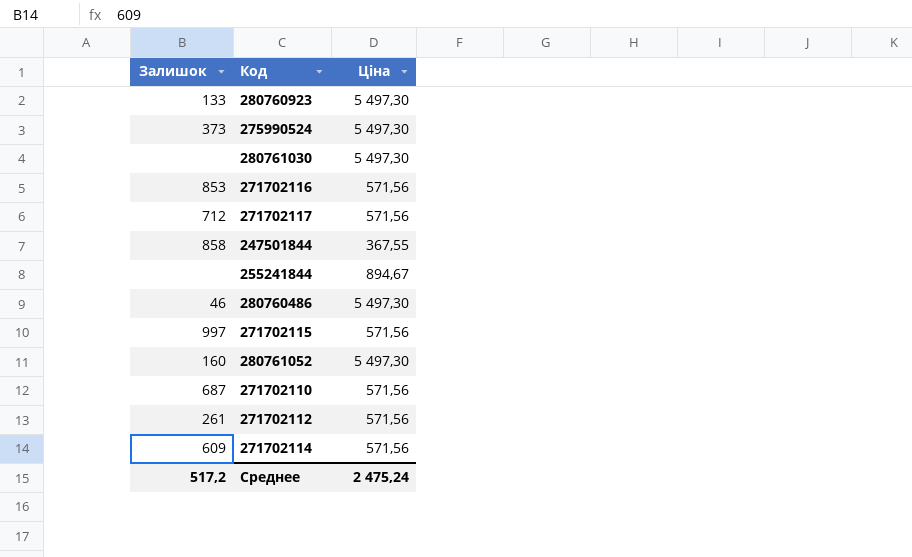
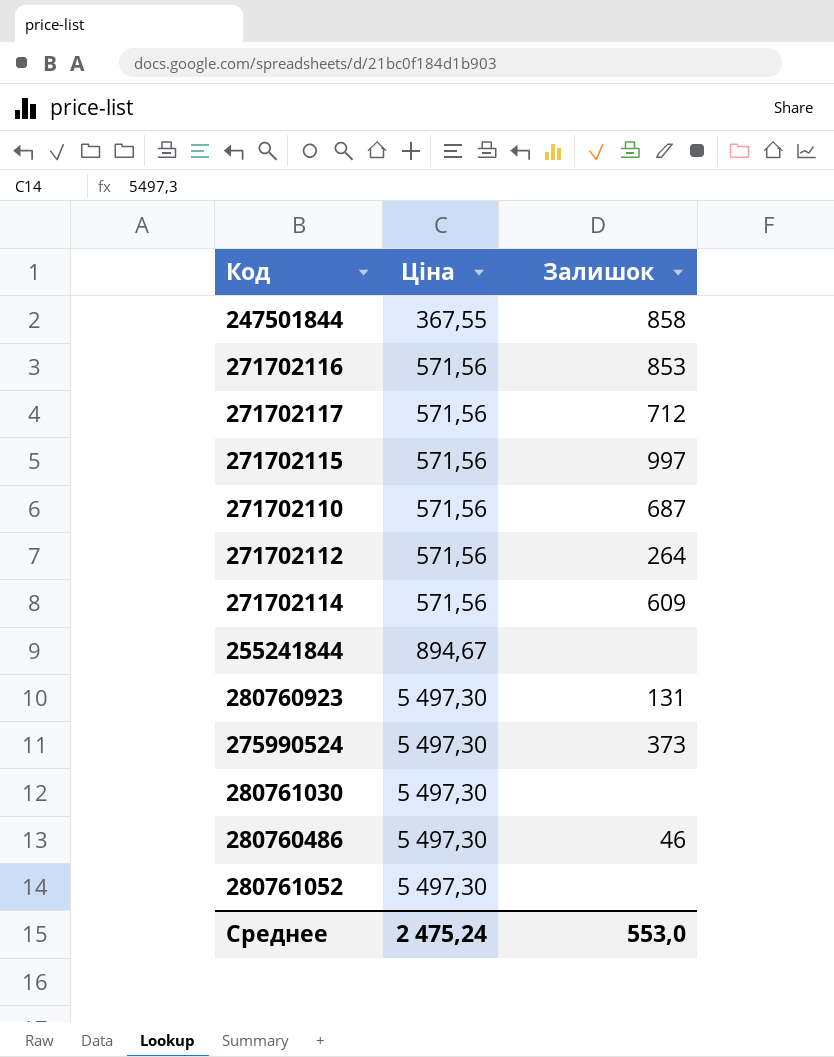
row order: none -> Ціна ascending
column Залишок | position: 1 -> 3
271702112 | Залишок: 261 -> 264
280760923 | Залишок: 133 -> 131
280761052 | Залишок: 160 -> none
Среднее | Залишок: 517,2 -> 553,0

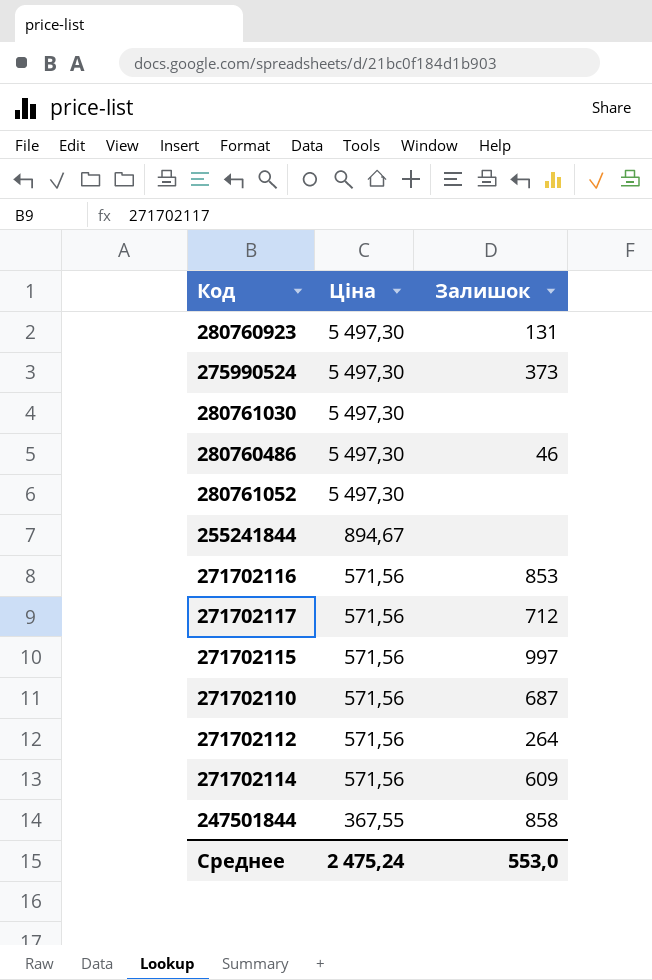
row order: Ціна ascending -> Ціна descending

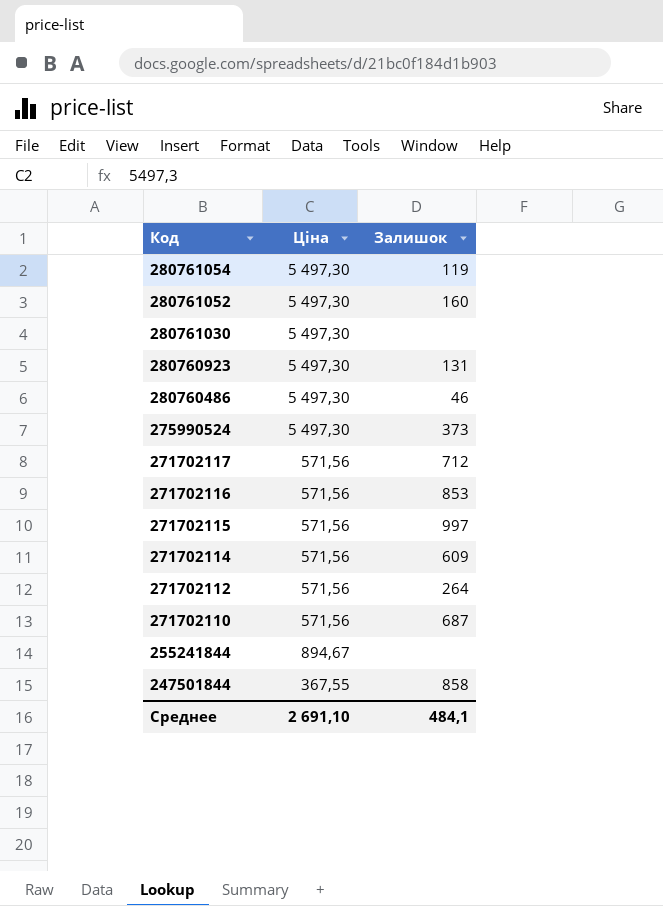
row order: Ціна descending -> Код descending
row 280761054: none -> 5 497,30 | 119
280761052 | Залишок: none -> 160
Среднее | Ціна: 2 475,24 -> 2 691,10
Среднее | Залишок: 553,0 -> 484,1

